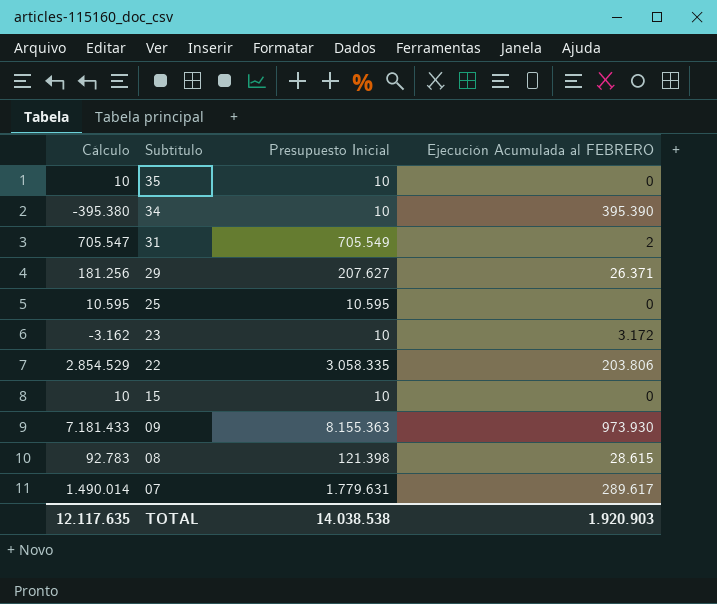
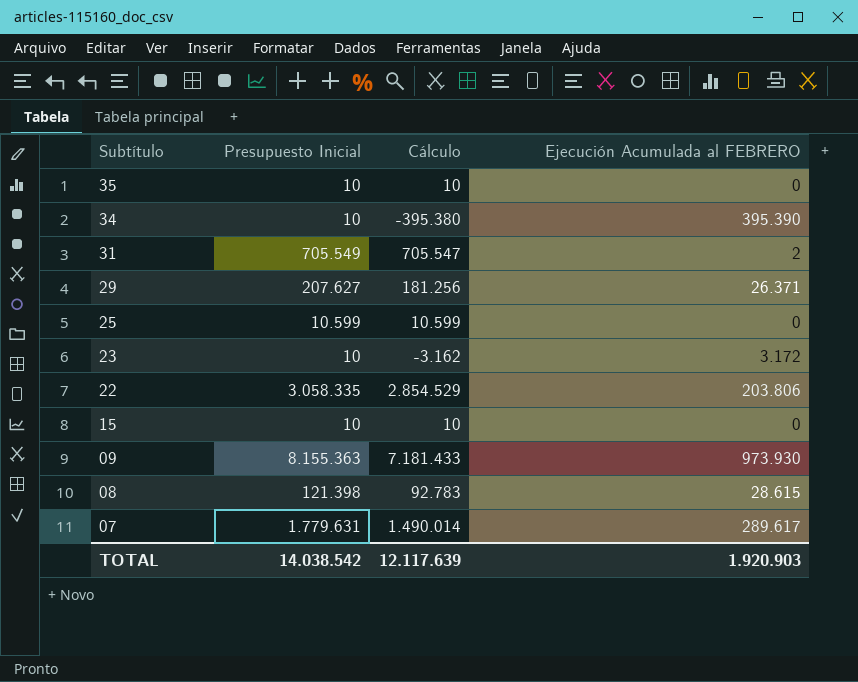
column Cálculo | position: 1 -> 3
25 | Presupuesto Inicial: 10.595 -> 10.599
25 | Cálculo: 10.595 -> 10.599
TOTAL | Presupuesto Inicial: 14.038.538 -> 14.038.542
TOTAL | Cálculo: 12.117.635 -> 12.117.639

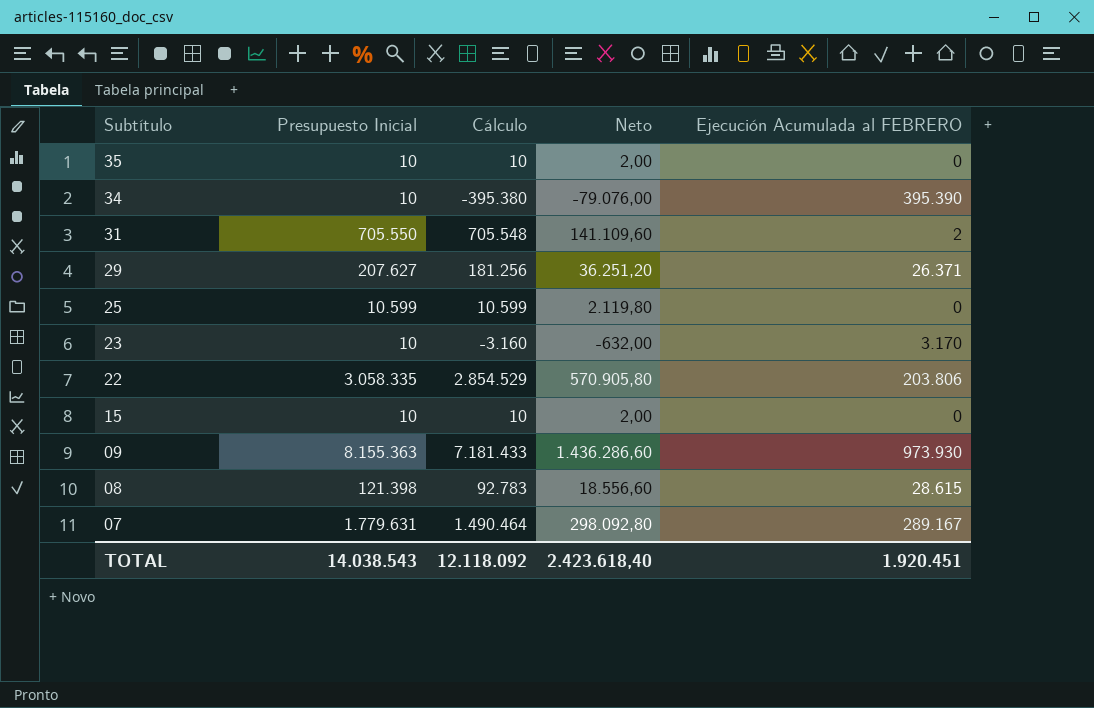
column Neto | formula: none -> [Cálculo] * 0,2
31 | Presupuesto Inicial: 705.549 -> 705.550
31 | Cálculo: 705.547 -> 705.548
23 | Cálculo: -3.162 -> -3.160
23 | Ejecución Acumulada al FEBRERO: 3.172 -> 3.170
07 | Cálculo: 1.490.014 -> 1.490.464
07 | Ejecución Acumulada al FEBRERO: 289.617 -> 289.167
TOTAL | Presupuesto Inicial: 14.038.542 -> 14.038.543
TOTAL | Cálculo: 12.117.639 -> 12.118.092
TOTAL | Ejecución Acumulada al FEBRERO: 1.920.903 -> 1.920.451

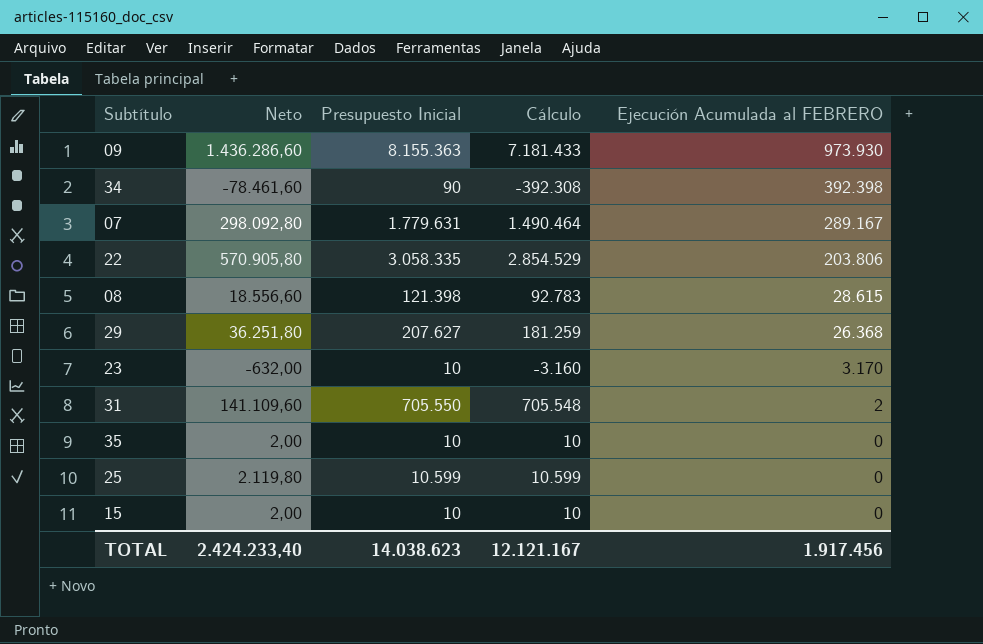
row order: Subtítulo descending -> Ejecución Acumulada al FEBRERO descending
column Neto | position: 4 -> 2
34 | Neto: -79.076,00 -> -78.461,60
34 | Presupuesto Inicial: 10 -> 90
34 | Cálculo: -395.380 -> -392.308
34 | Ejecución Acumulada al FEBRERO: 395.390 -> 392.398
29 | Neto: 36.251,20 -> 36.251,80
29 | Cálculo: 181.256 -> 181.259
29 | Ejecución Acumulada al FEBRERO: 26.371 -> 26.368
TOTAL | Neto: 2.423.618,40 -> 2.424.233,40
TOTAL | Presupuesto Inicial: 14.038.543 -> 14.038.623
TOTAL | Cálculo: 12.118.092 -> 12.121.167
TOTAL | Ejecución Acumulada al FEBRERO: 1.920.451 -> 1.917.456

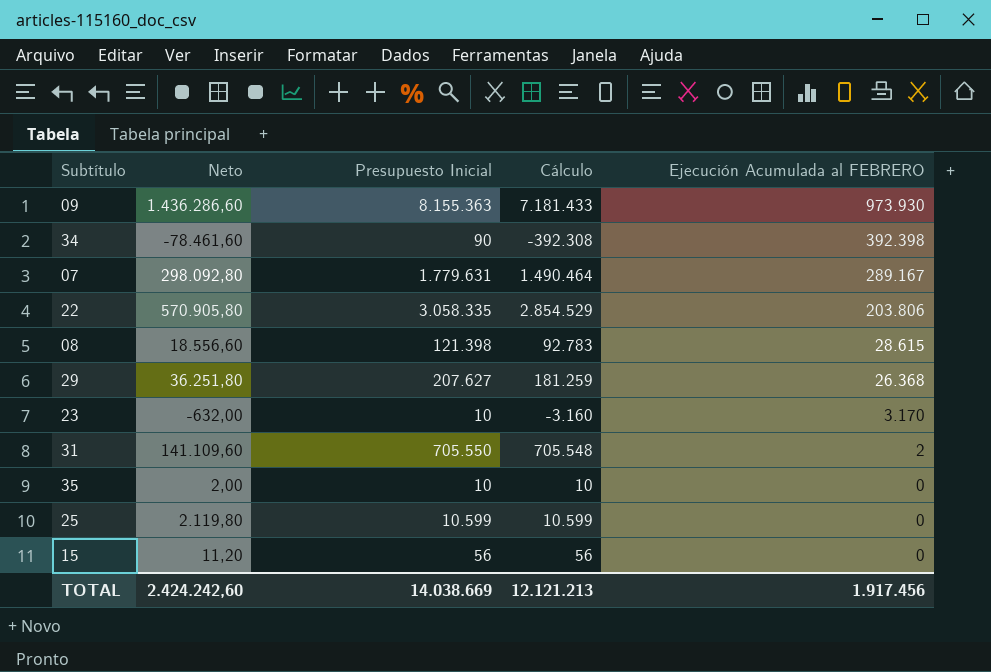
15 | Neto: 2,00 -> 11,20
15 | Presupuesto Inicial: 10 -> 56
15 | Cálculo: 10 -> 56
TOTAL | Neto: 2.424.233,40 -> 2.424.242,60
TOTAL | Presupuesto Inicial: 14.038.623 -> 14.038.669
TOTAL | Cálculo: 12.121.167 -> 12.121.213

